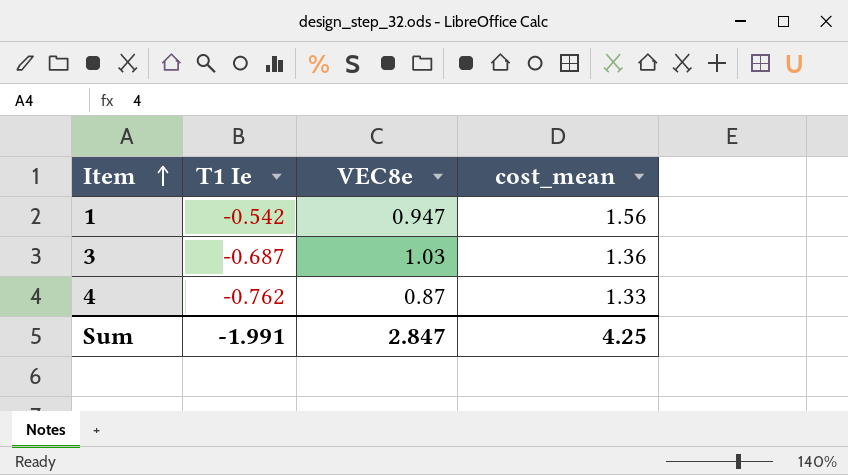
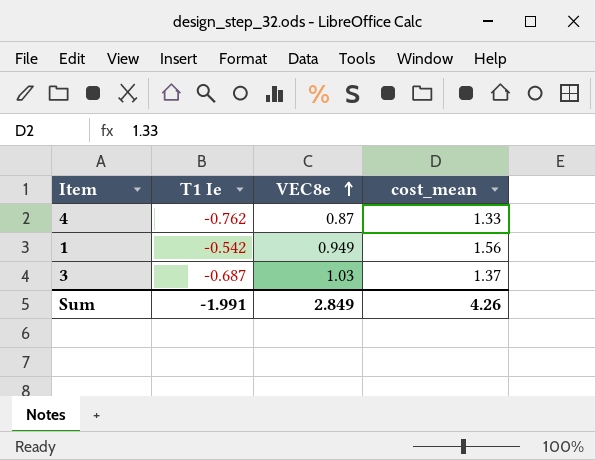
row order: Item ascending -> VEC8e ascending
1 | VEC8e: 0.947 -> 0.949
3 | cost_mean: 1.36 -> 1.37
Sum | VEC8e: 2.847 -> 2.849
Sum | cost_mean: 4.25 -> 4.26

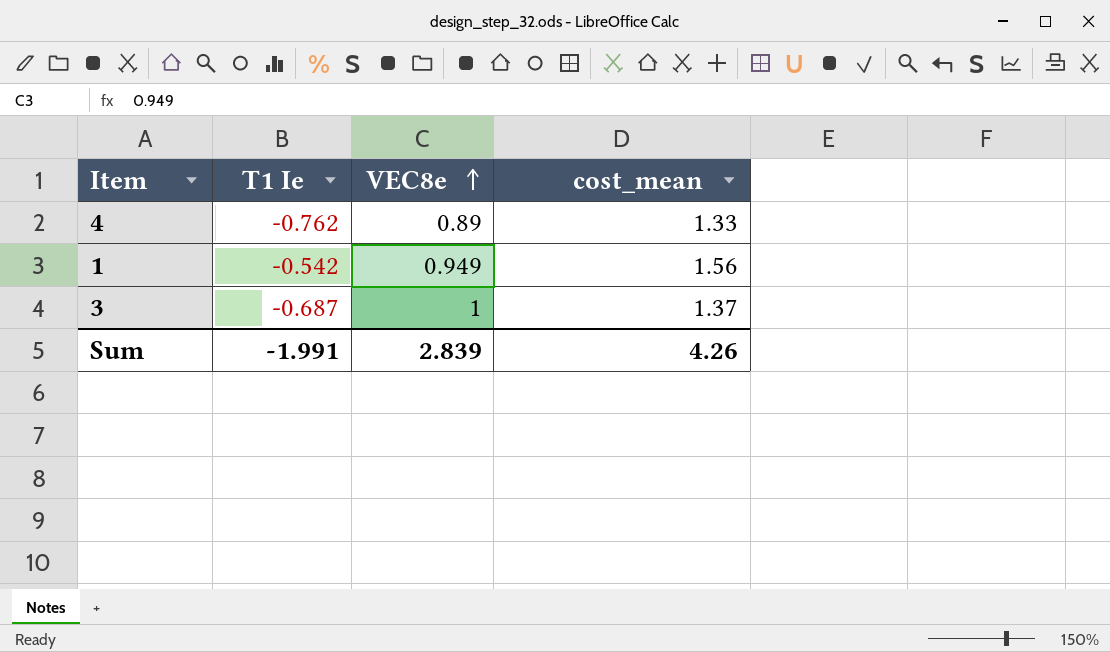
4 | VEC8e: 0.87 -> 0.89
3 | VEC8e: 1.03 -> 1
Sum | VEC8e: 2.849 -> 2.839

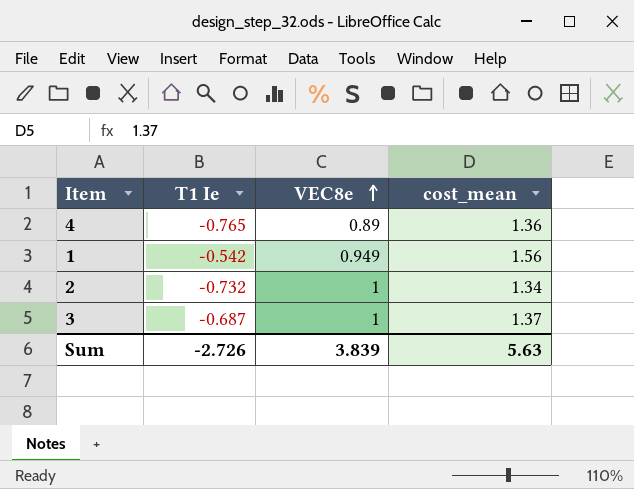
4 | T1 Ie: -0.762 -> -0.765
4 | cost_mean: 1.33 -> 1.36
row 2: none -> -0.732 | 1 | 1.34
Sum | T1 Ie: -1.991 -> -2.726
Sum | VEC8e: 2.839 -> 3.839
Sum | cost_mean: 4.26 -> 5.63

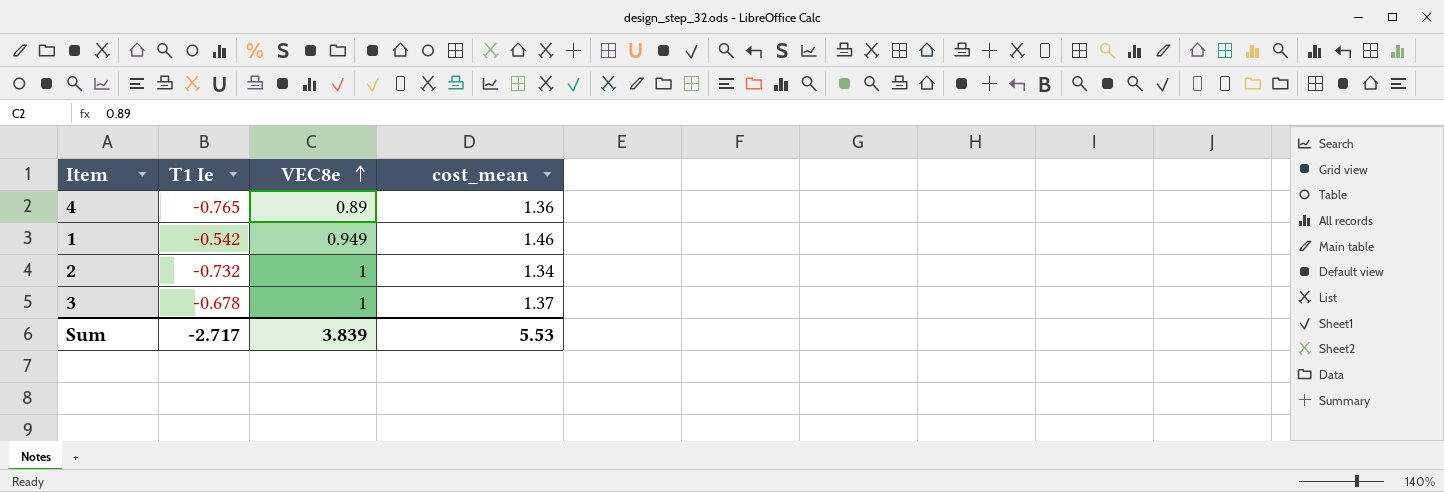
1 | cost_mean: 1.56 -> 1.46
3 | T1 Ie: -0.687 -> -0.678
Sum | T1 Ie: -2.726 -> -2.717
Sum | cost_mean: 5.63 -> 5.53

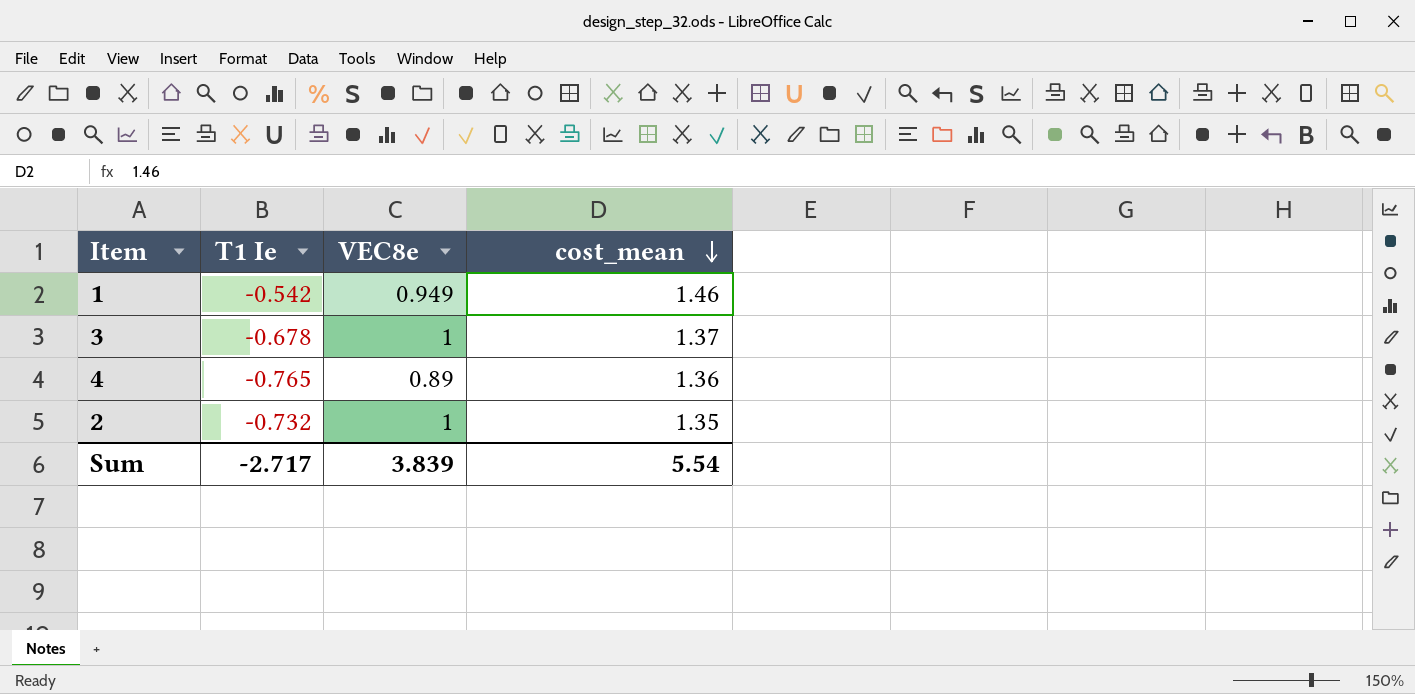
row order: VEC8e ascending -> cost_mean descending
2 | cost_mean: 1.34 -> 1.35
Sum | cost_mean: 5.53 -> 5.54

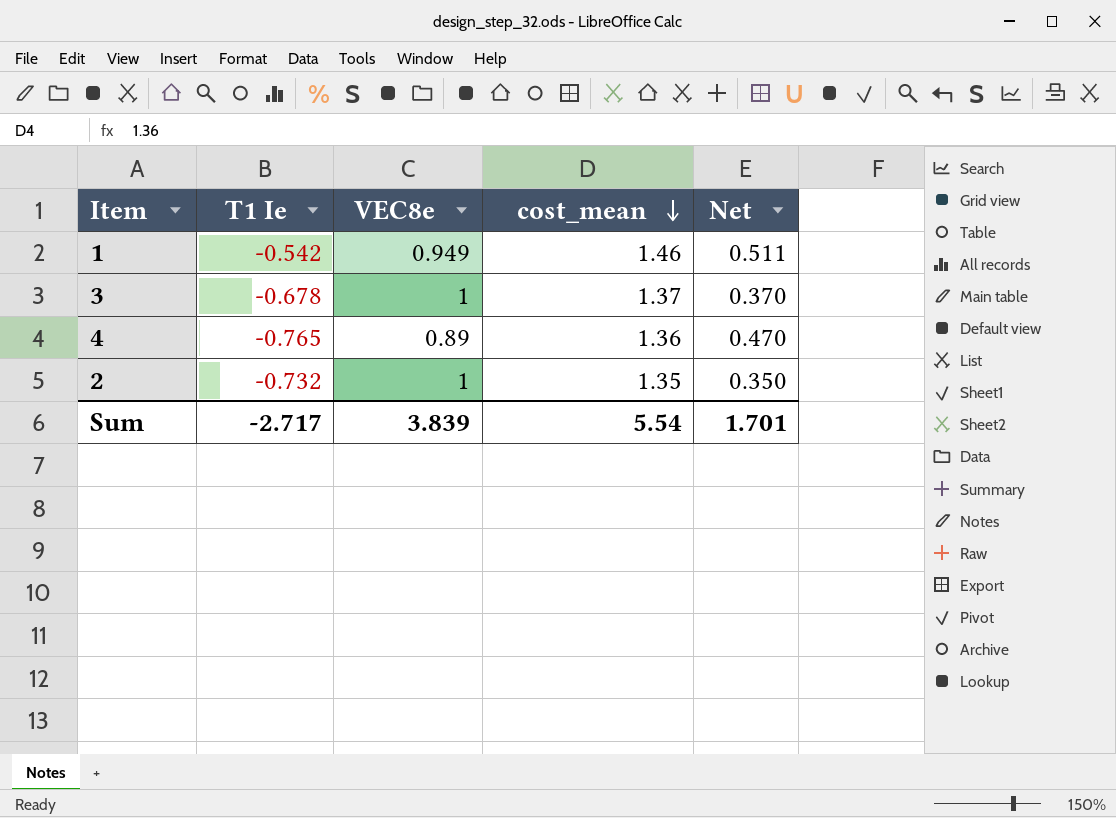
column Net | formula: none -> [cost_mean] - [VEC8e]

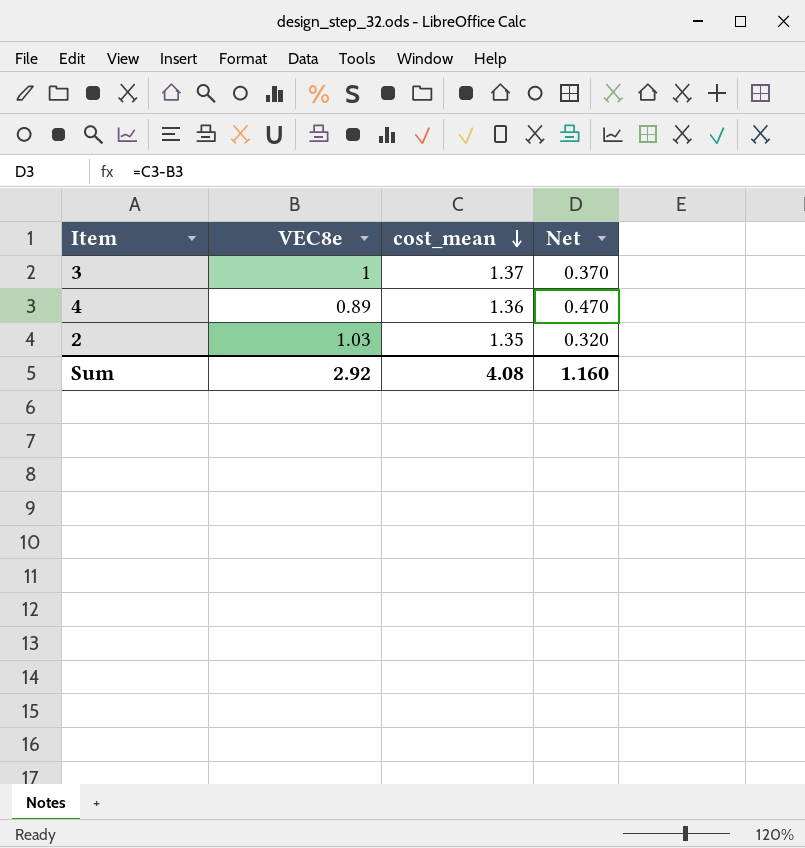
column T1 Ie | position: 2 -> none
row 1: -0.542 | 0.949 | 1.46 | 0.511 -> none
2 | VEC8e: 1 -> 1.03
2 | Net: 0.350 -> 0.320
Sum | VEC8e: 3.839 -> 2.92
Sum | cost_mean: 5.54 -> 4.08
Sum | Net: 1.701 -> 1.160

